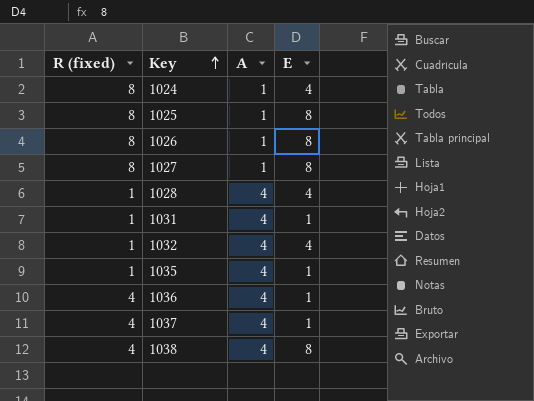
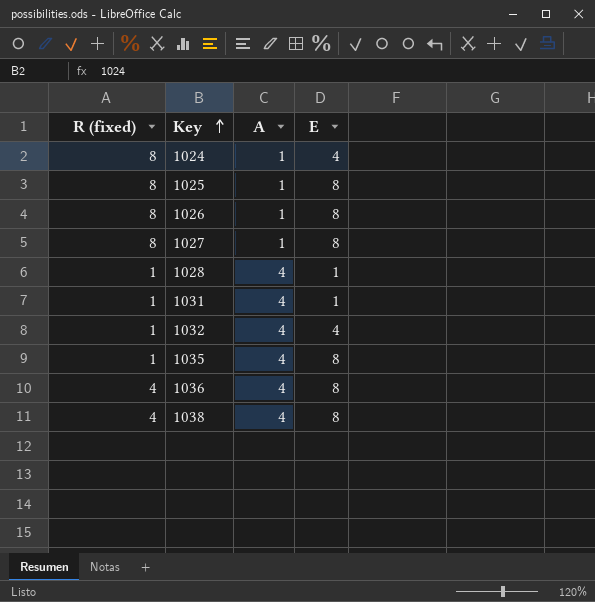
row 1037: 4 | 4 | 1 -> none
1028 | E: 4 -> 1
1035 | E: 1 -> 8
1036 | E: 1 -> 8

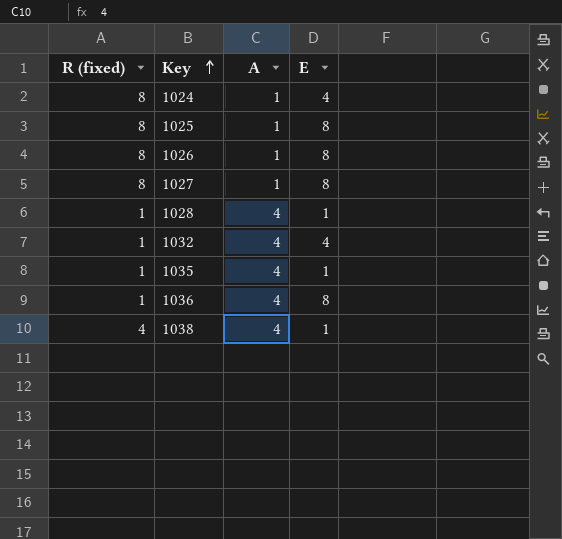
row 1031: 1 | 4 | 1 -> none
1035 | E: 8 -> 1
1036 | R (fixed): 4 -> 1
1038 | E: 8 -> 1

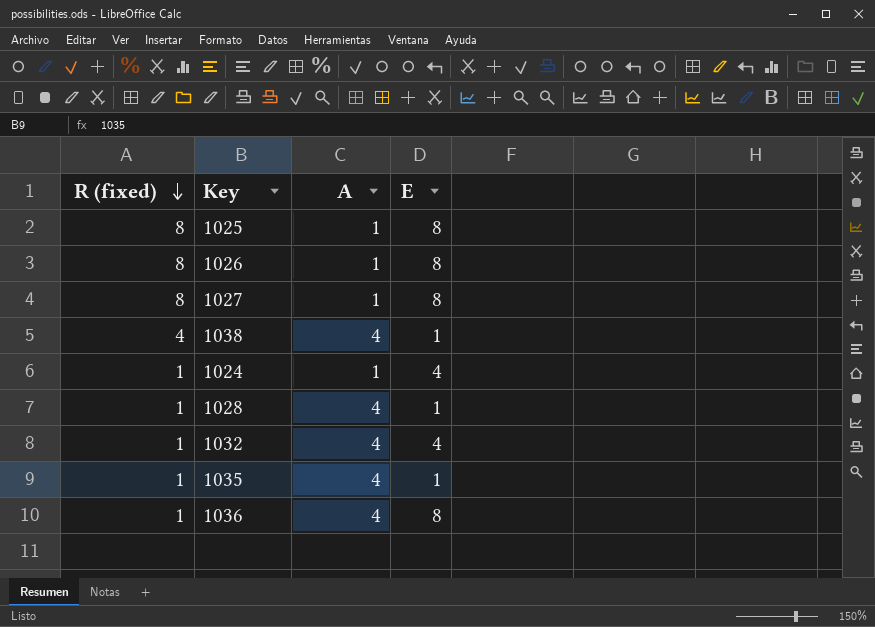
row order: Key ascending -> R (fixed) descending
1024 | R (fixed): 8 -> 1

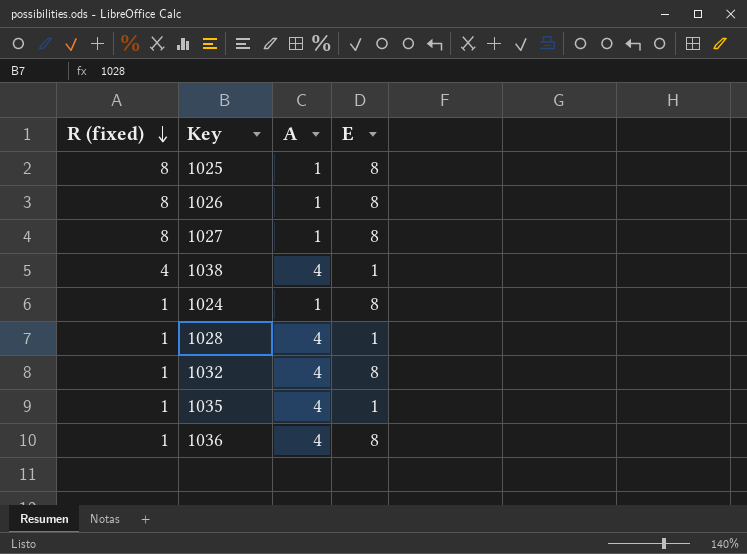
1024 | E: 4 -> 8
1032 | E: 4 -> 8

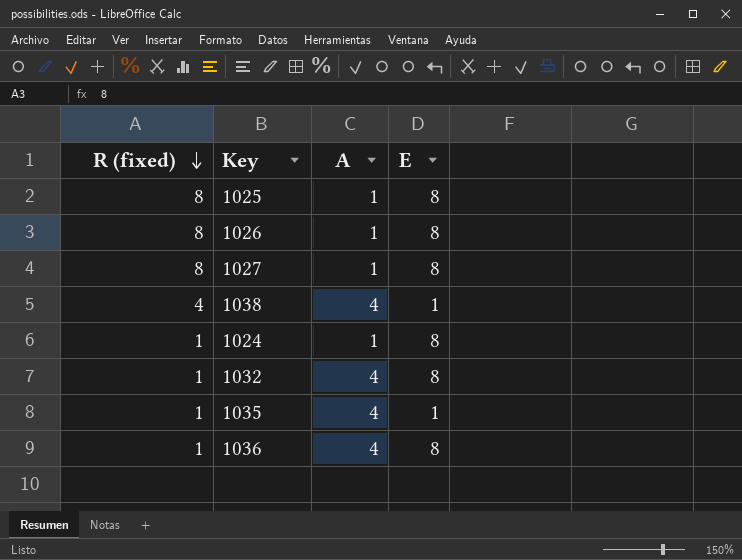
row 1028: 1 | 4 | 1 -> none

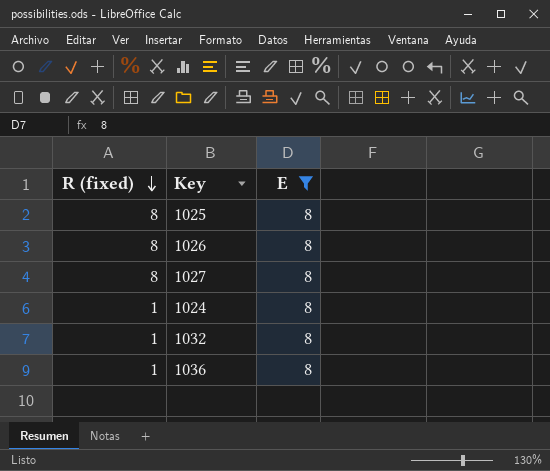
filter: none -> E = 8
column A | position: 3 -> none

